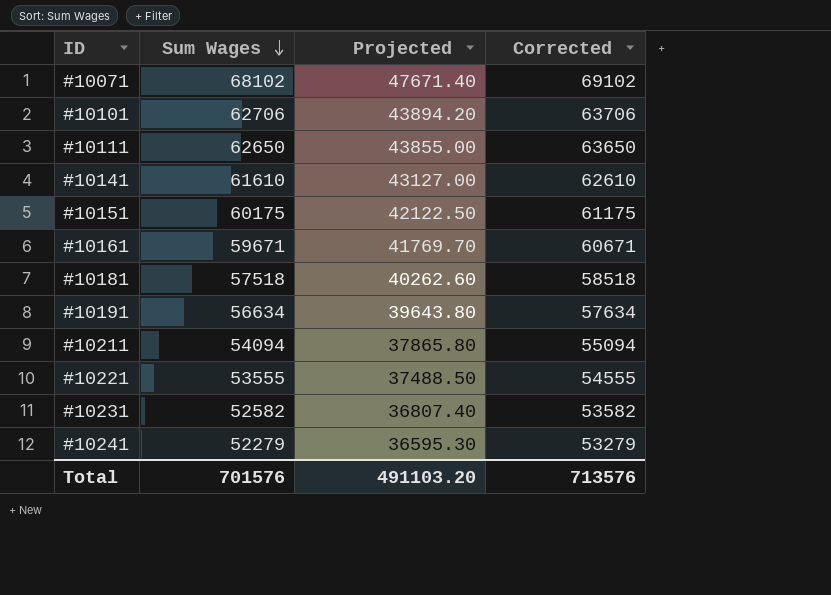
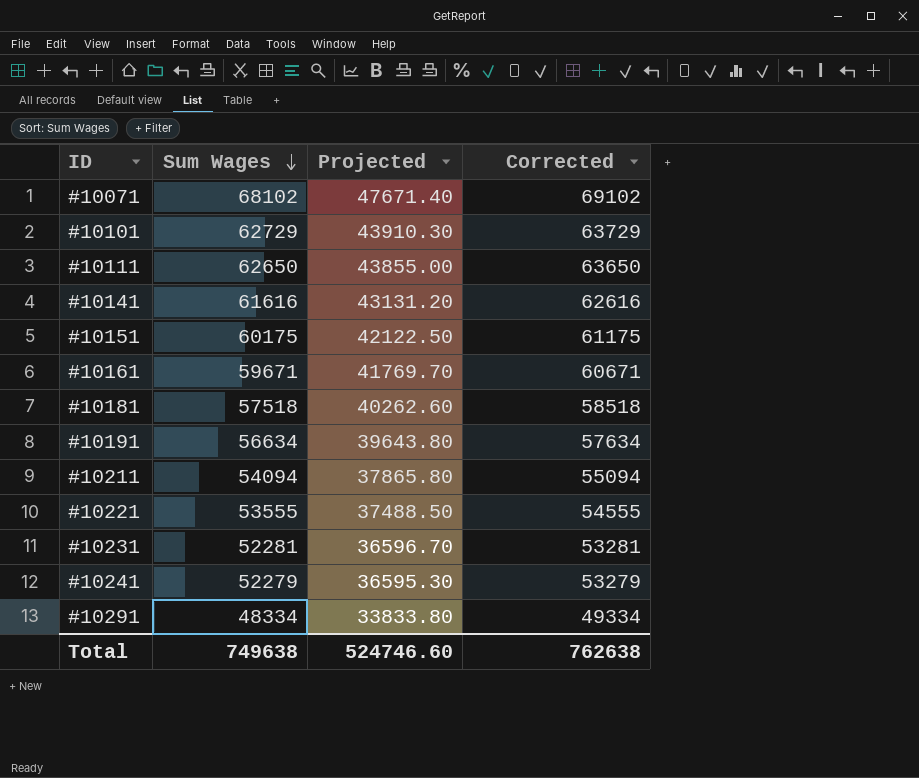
#10101 | Sum Wages: 62706 -> 62729
#10101 | Projected: 43894.20 -> 43910.30
#10101 | Corrected: 63706 -> 63729
#10141 | Sum Wages: 61610 -> 61616
#10141 | Projected: 43127.00 -> 43131.20
#10141 | Corrected: 62610 -> 62616
#10231 | Sum Wages: 52582 -> 52281
#10231 | Projected: 36807.40 -> 36596.70
#10231 | Corrected: 53582 -> 53281
row #10291: none -> 48334 | 33833.80 | 49334
Total | Sum Wages: 701576 -> 749638
Total | Projected: 491103.20 -> 524746.60
Total | Corrected: 713576 -> 762638

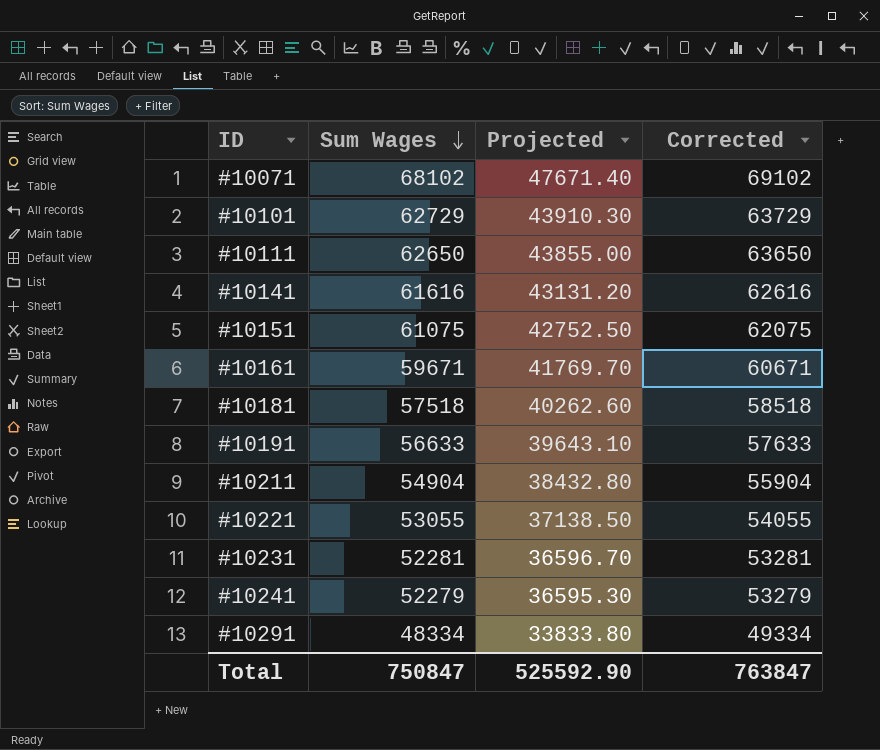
#10151 | Sum Wages: 60175 -> 61075
#10151 | Projected: 42122.50 -> 42752.50
#10151 | Corrected: 61175 -> 62075
#10191 | Sum Wages: 56634 -> 56633
#10191 | Projected: 39643.80 -> 39643.10
#10191 | Corrected: 57634 -> 57633
#10211 | Sum Wages: 54094 -> 54904
#10211 | Projected: 37865.80 -> 38432.80
#10211 | Corrected: 55094 -> 55904
#10221 | Sum Wages: 53555 -> 53055
#10221 | Projected: 37488.50 -> 37138.50
#10221 | Corrected: 54555 -> 54055
Total | Sum Wages: 749638 -> 750847
Total | Projected: 524746.60 -> 525592.90
Total | Corrected: 762638 -> 763847

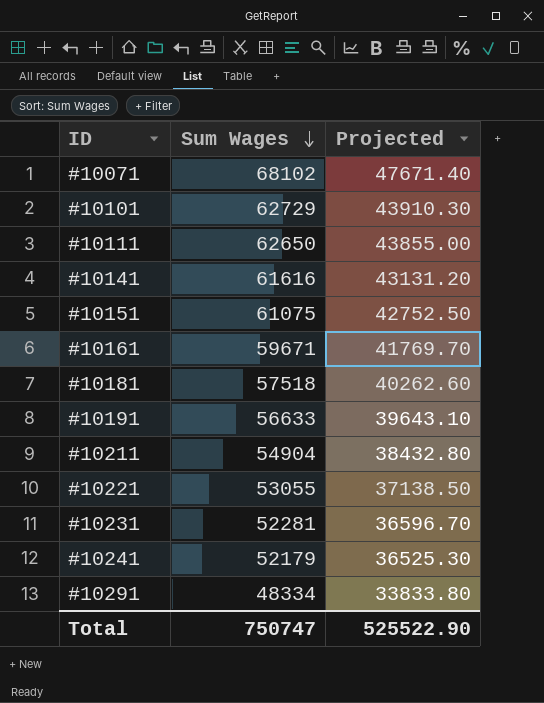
column Corrected | formula: [Sum Wages] + 1000 -> none
#10241 | Sum Wages: 52279 -> 52179
#10241 | Projected: 36595.30 -> 36525.30
Total | Sum Wages: 750847 -> 750747
Total | Projected: 525592.90 -> 525522.90

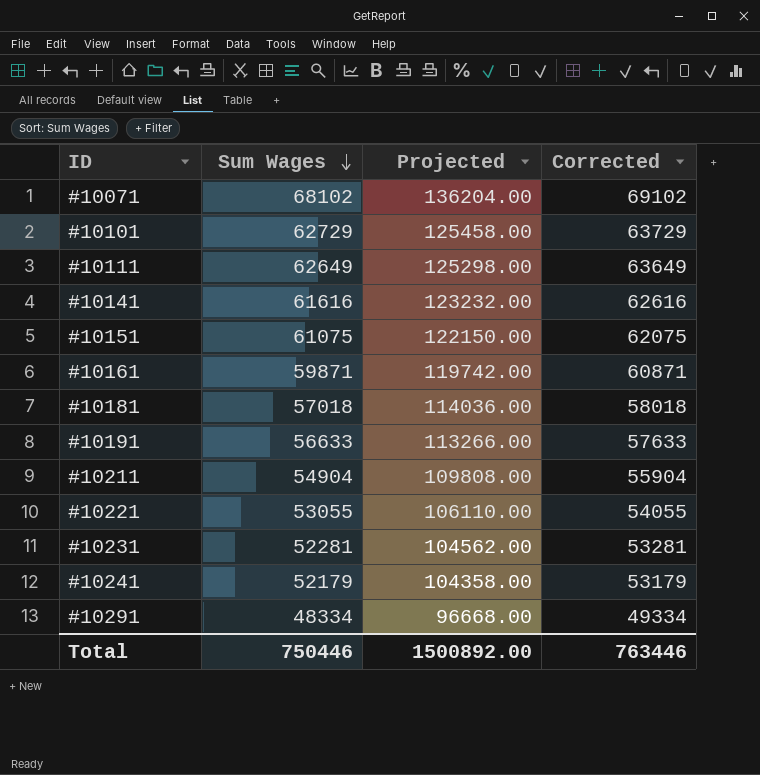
column Projected | formula: [Sum Wages] * 0.7 -> [Sum Wages] * 2
column Corrected | formula: none -> [Sum Wages] + 1000
#10111 | Sum Wages: 62650 -> 62649
#10161 | Sum Wages: 59671 -> 59871
#10181 | Sum Wages: 57518 -> 57018
Total | Sum Wages: 750747 -> 750446
Total | Projected: 525522.90 -> 1500892.00

